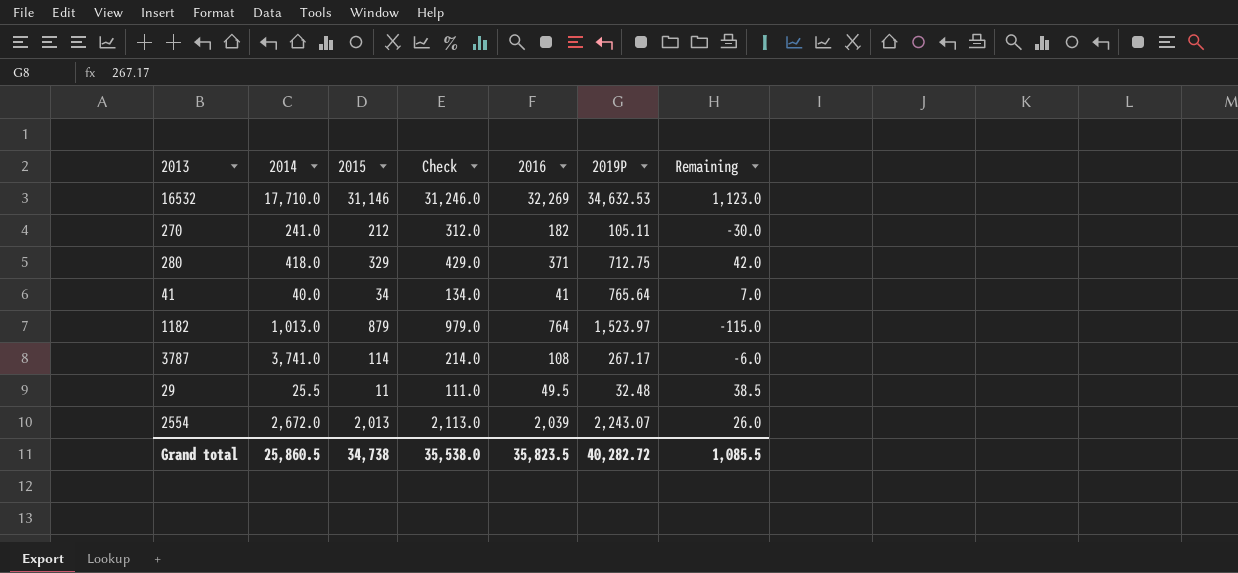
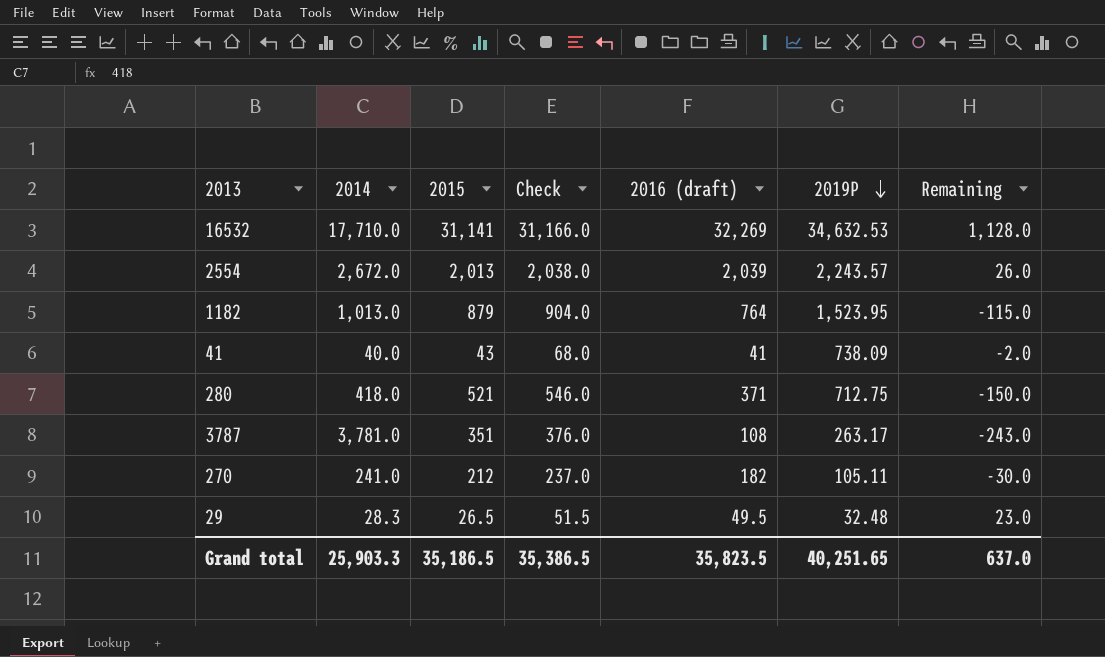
row order: none -> 2019P descending
column Check | formula: [2015] + 100 -> [2015] + 25
column name: 2016 -> 2016 (draft)
16532 | 2015: 31,146 -> 31,141
16532 | Remaining: 1,123.0 -> 1,128.0
2554 | 2019P: 2,243.07 -> 2,243.57
1182 | 2019P: 1,523.97 -> 1,523.95
41 | 2015: 34 -> 43
41 | 2019P: 765.64 -> 738.09
41 | Remaining: 7.0 -> -2.0
280 | 2015: 329 -> 521
280 | Remaining: 42.0 -> -150.0
3787 | 2014: 3,741.0 -> 3,781.0
3787 | 2015: 114 -> 351
3787 | 2019P: 267.17 -> 263.17
3787 | Remaining: -6.0 -> -243.0
29 | 2014: 25.5 -> 28.3
29 | 2015: 11 -> 26.5
29 | Remaining: 38.5 -> 23.0
Grand total | 2014: 25,860.5 -> 25,903.3
Grand total | 2015: 34,738 -> 35,186.5
Grand total | Check: 35,538.0 -> 35,386.5
Grand total | 2019P: 40,282.72 -> 40,251.65
Grand total | Remaining: 1,085.5 -> 637.0

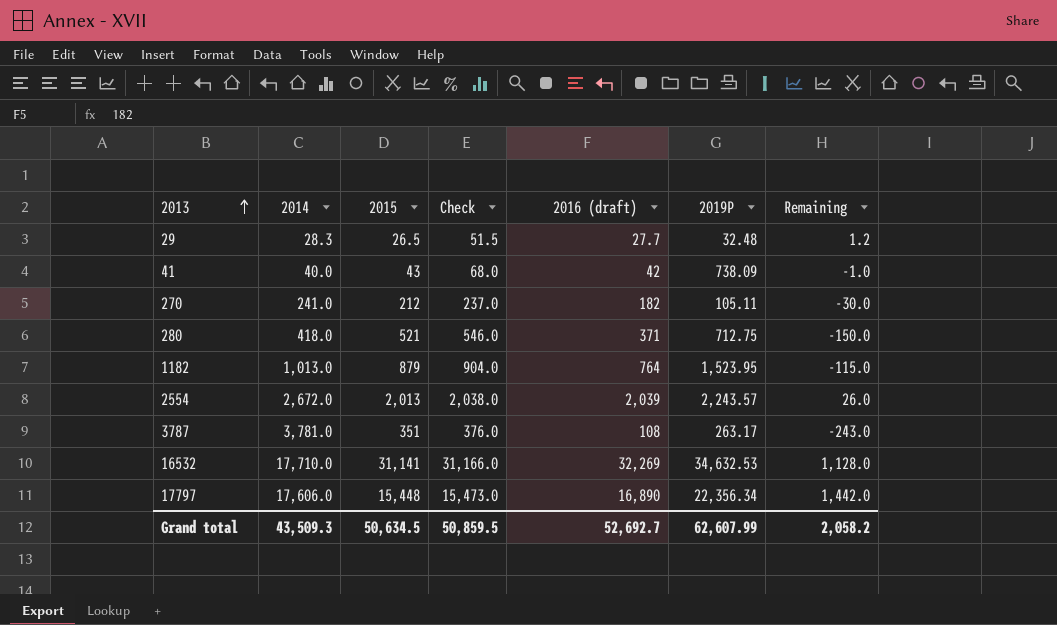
row order: 2019P descending -> 2013 ascending
29 | 2016 (draft): 49.5 -> 27.7
29 | Remaining: 23.0 -> 1.2
41 | 2016 (draft): 41 -> 42
41 | Remaining: -2.0 -> -1.0
row 17797: none -> 17,606.0 | 15,448 | 15,473.0 | 16,890 | 22,356.34 | 1,442.0
Grand total | 2014: 25,903.3 -> 43,509.3
Grand total | 2015: 35,186.5 -> 50,634.5
Grand total | Check: 35,386.5 -> 50,859.5
Grand total | 2016 (draft): 35,823.5 -> 52,692.7
Grand total | 2019P: 40,251.65 -> 62,607.99
Grand total | Remaining: 637.0 -> 2,058.2

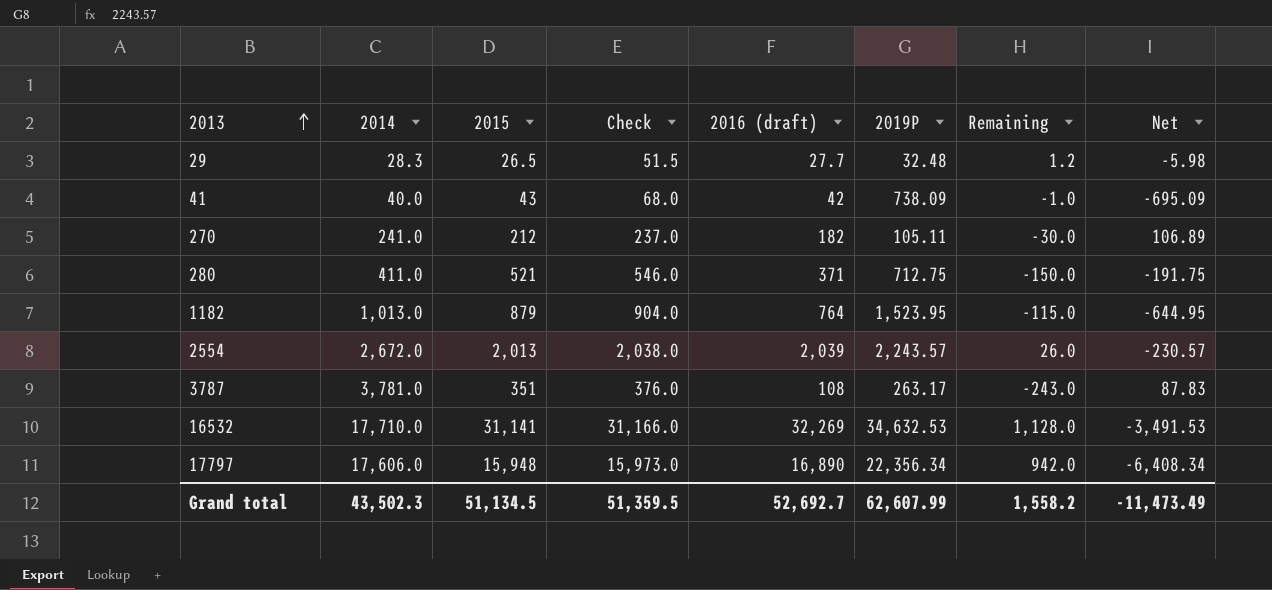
column Net | formula: none -> [2015] - [2019P]
280 | 2014: 418.0 -> 411.0
17797 | 2015: 15,448 -> 15,948
17797 | Check: 15,473.0 -> 15,973.0
17797 | Remaining: 1,442.0 -> 942.0
Grand total | 2014: 43,509.3 -> 43,502.3
Grand total | 2015: 50,634.5 -> 51,134.5
Grand total | Check: 50,859.5 -> 51,359.5
Grand total | Remaining: 2,058.2 -> 1,558.2

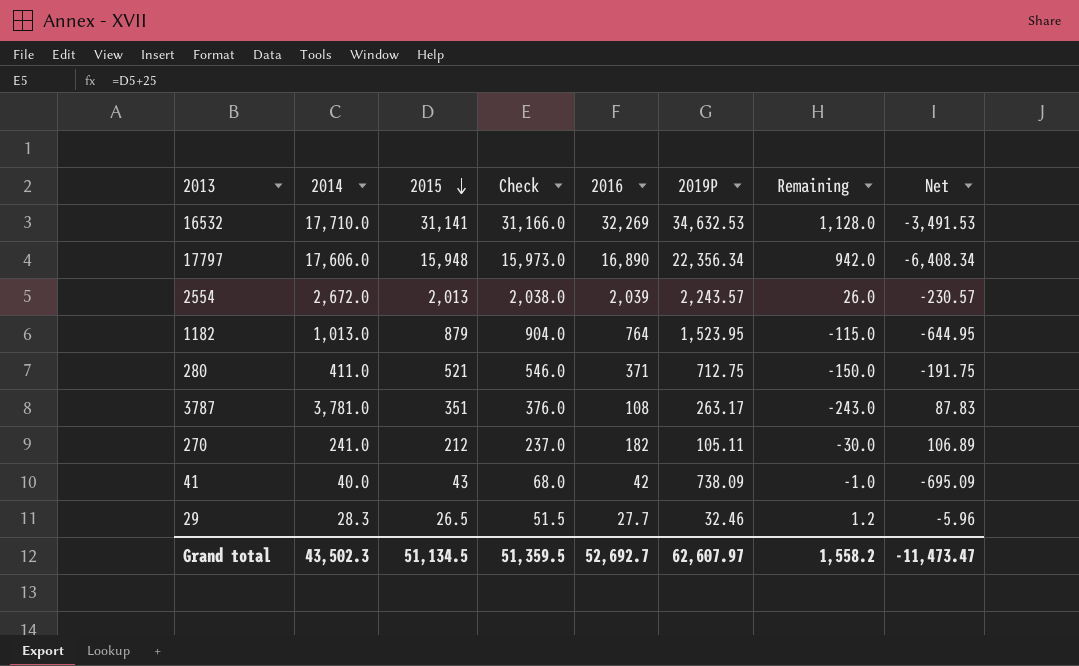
row order: 2013 ascending -> 2015 descending
column name: 2016 (draft) -> 2016
29 | 2019P: 32.48 -> 32.46
29 | Net: -5.98 -> -5.96
Grand total | 2019P: 62,607.99 -> 62,607.97
Grand total | Net: -11,473.49 -> -11,473.47

